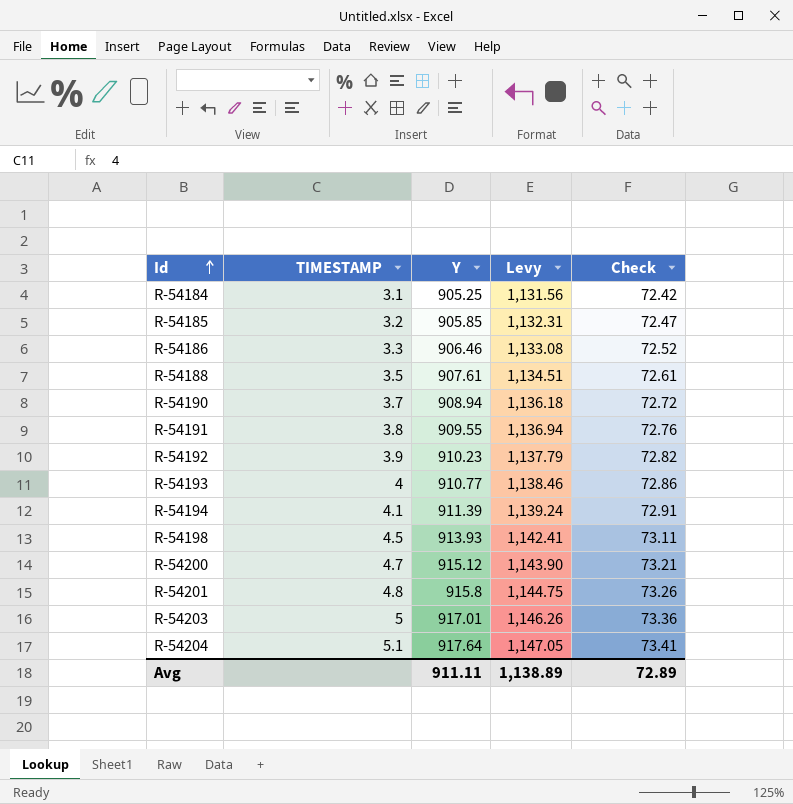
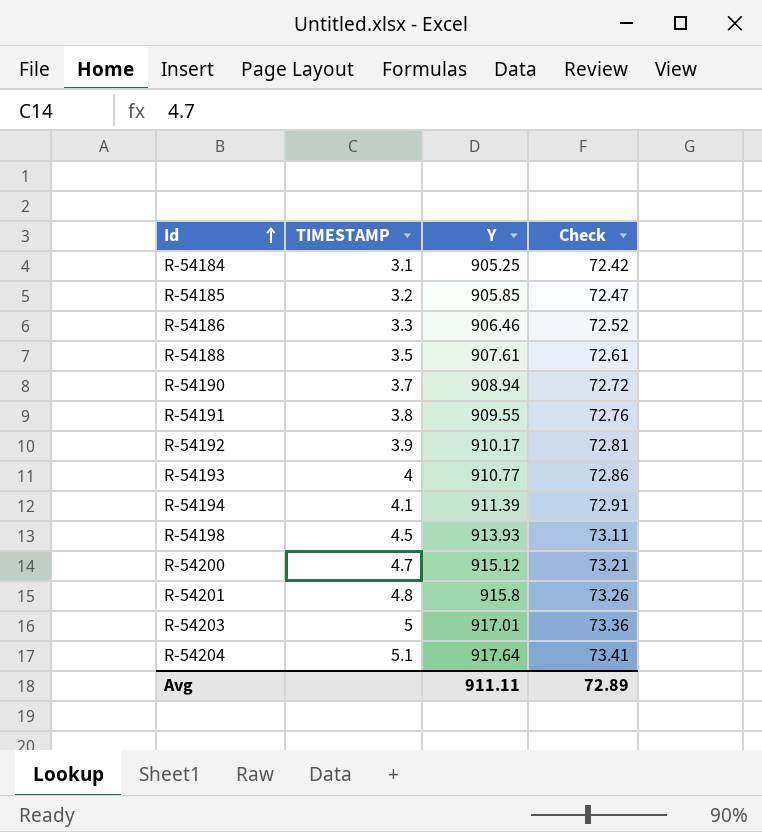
column Levy | formula: [Y] * 1.25 -> none
R-54192 | Y: 910.23 -> 910.17
R-54192 | Check: 72.82 -> 72.81

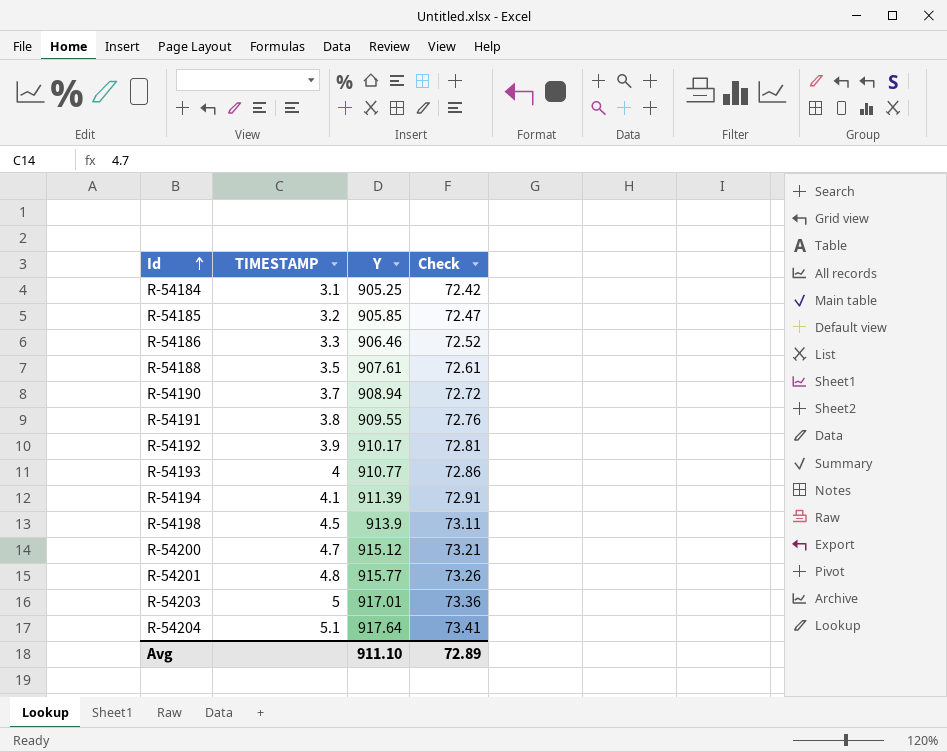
R-54198 | Y: 913.93 -> 913.9
R-54201 | Y: 915.8 -> 915.77
Avg | Y: 911.11 -> 911.10

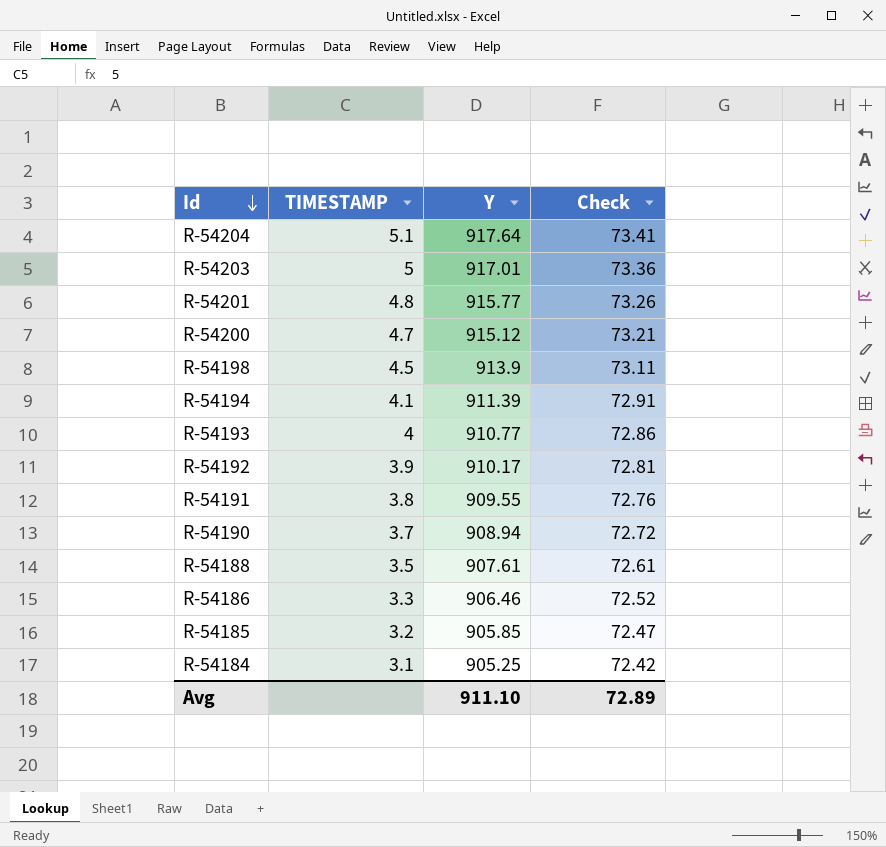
row order: Id ascending -> Id descending

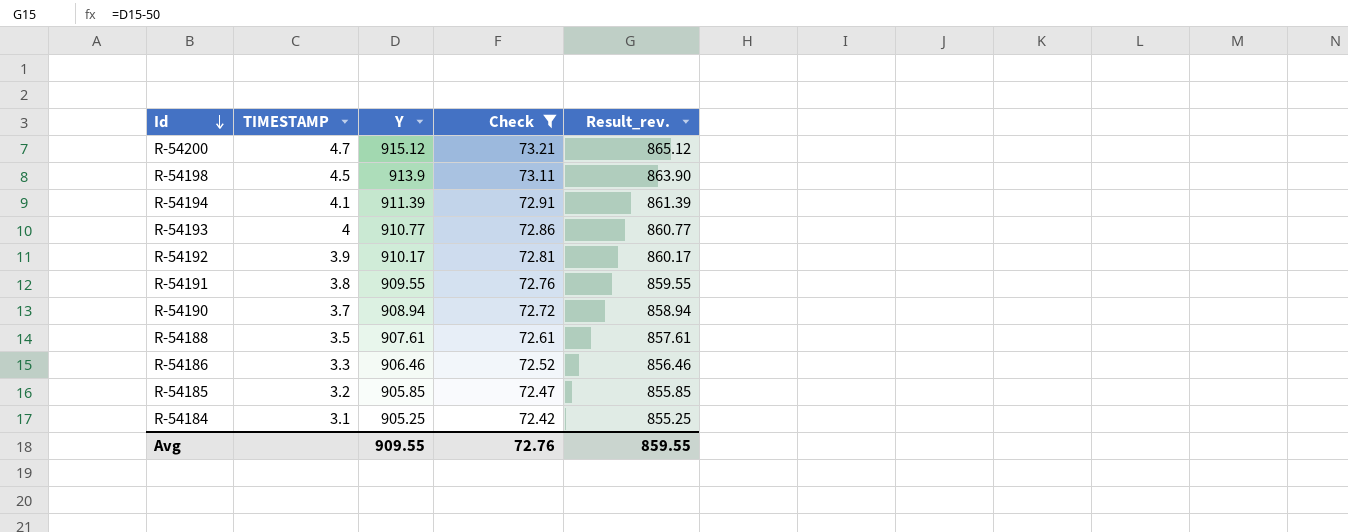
filter: none -> Check <= 73.21
column Result_rev. | formula: none -> [Y] - 50
Avg | Y: 911.10 -> 909.55
Avg | Check: 72.89 -> 72.76

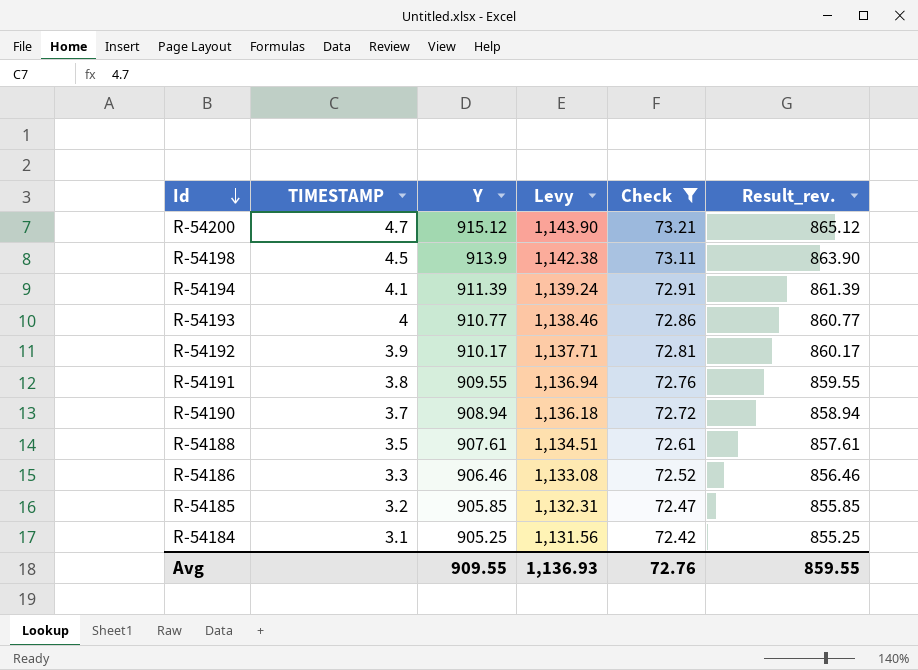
column Levy | formula: none -> [Y] * 1.25

